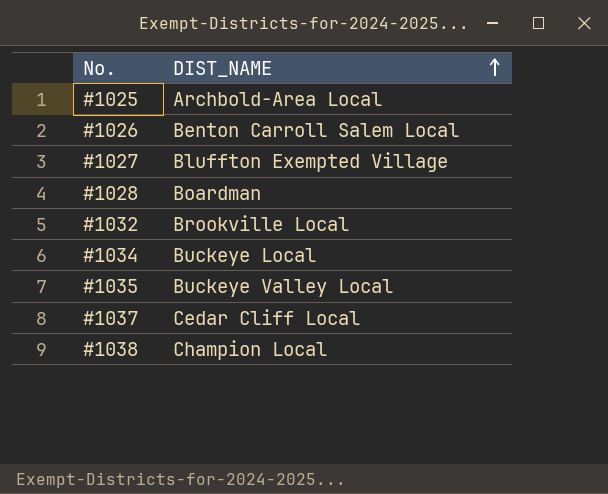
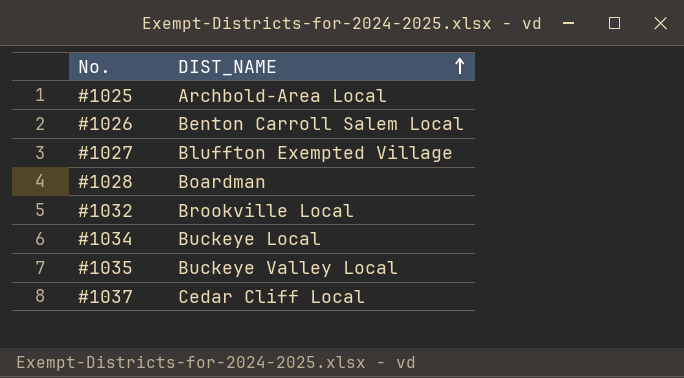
row #1038: Champion Local -> none

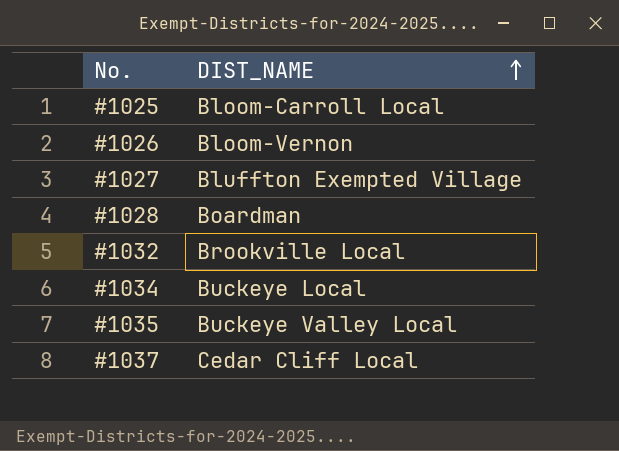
#1025 | DIST_NAME: Archbold-Area Local -> Bloom-Carroll Local
#1026 | DIST_NAME: Benton Carroll Salem Local -> Bloom-Vernon

